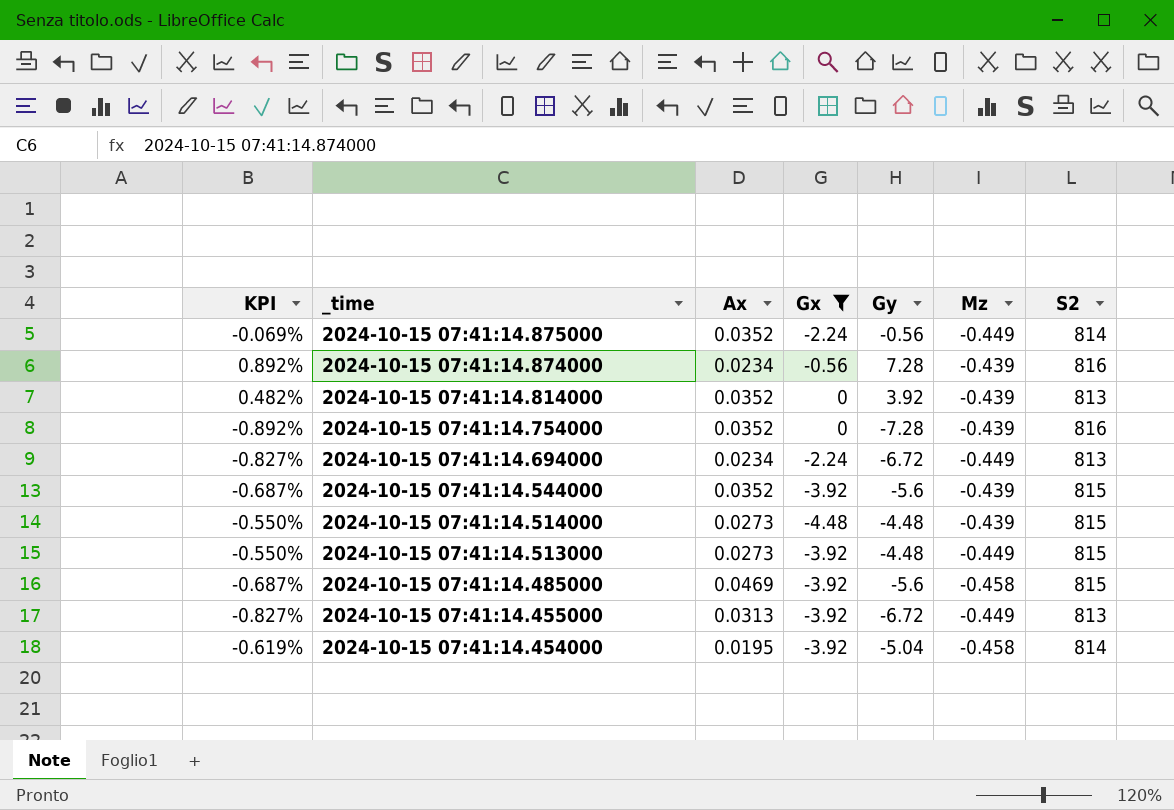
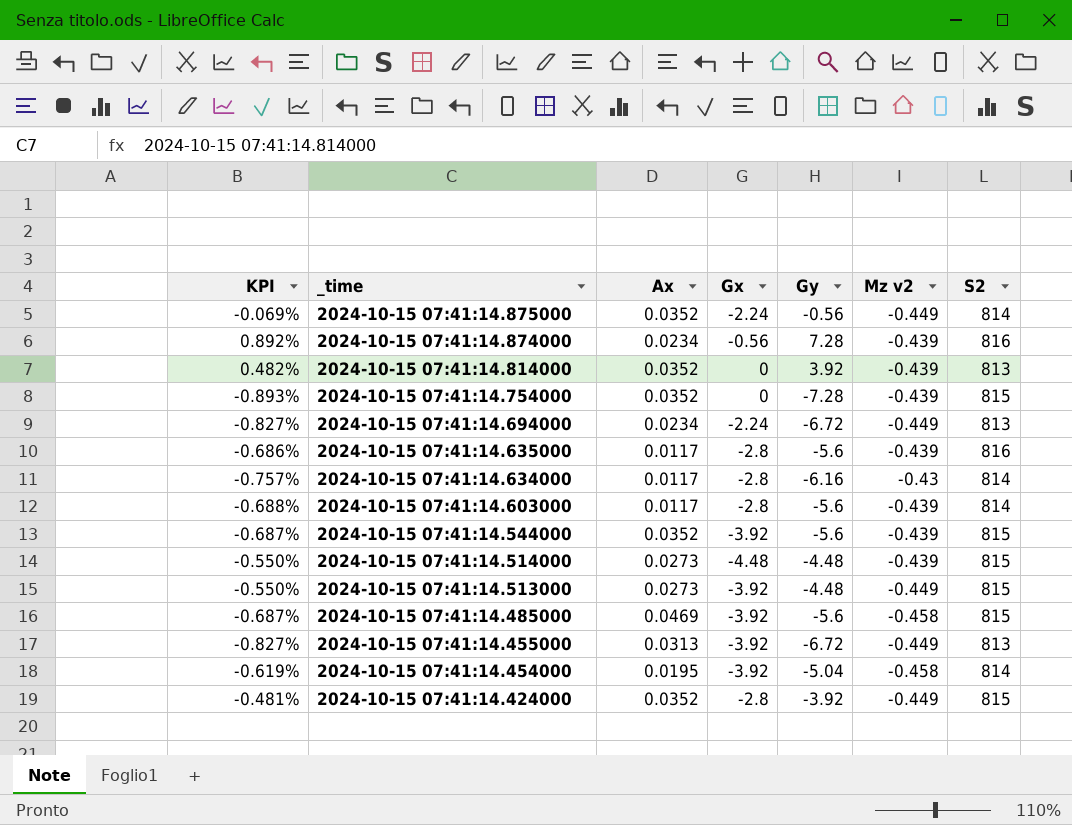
filter: Gx != -2.8 -> none
column name: Mz -> Mz v2
2024-10-15 07:41:14.754000 | KPI: -0.892% -> -0.893%
2024-10-15 07:41:14.754000 | S2: 816 -> 815

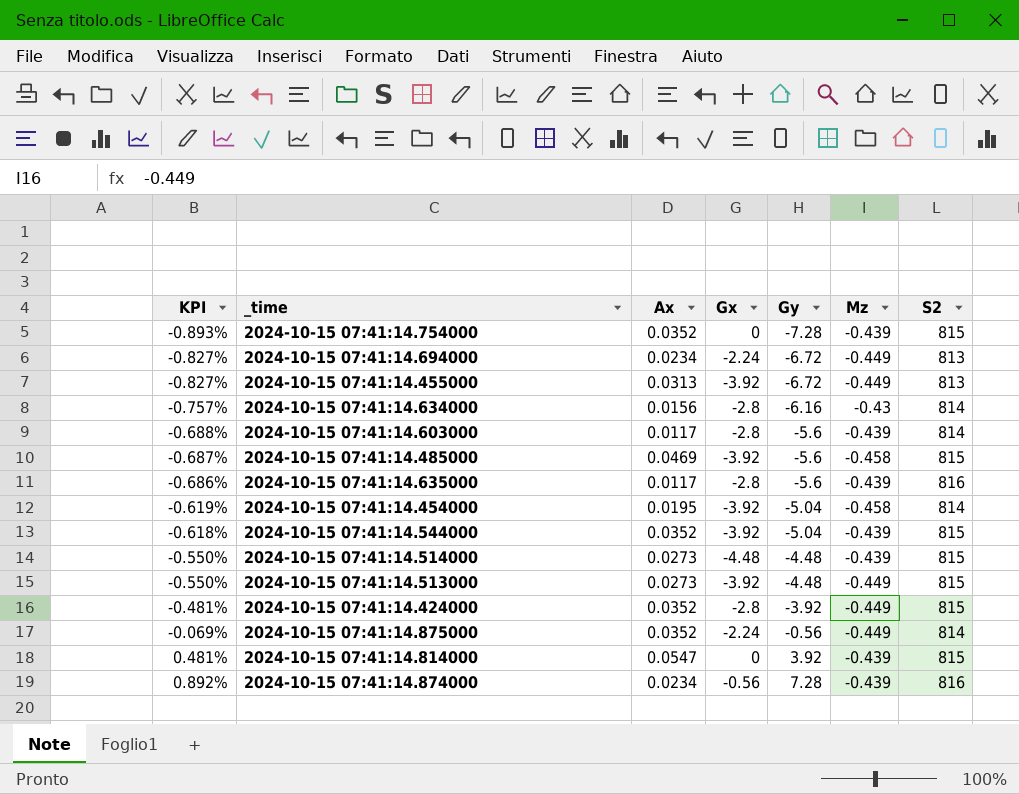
row order: _time descending -> KPI ascending
column name: Mz v2 -> Mz
2024-10-15 07:41:14.634000 | Ax: 0.0117 -> 0.0156
2024-10-15 07:41:14.544000 | KPI: -0.687% -> -0.618%
2024-10-15 07:41:14.544000 | Gy: -5.6 -> -5.04
2024-10-15 07:41:14.814000 | KPI: 0.482% -> 0.481%
2024-10-15 07:41:14.814000 | Ax: 0.0352 -> 0.0547
2024-10-15 07:41:14.814000 | S2: 813 -> 815

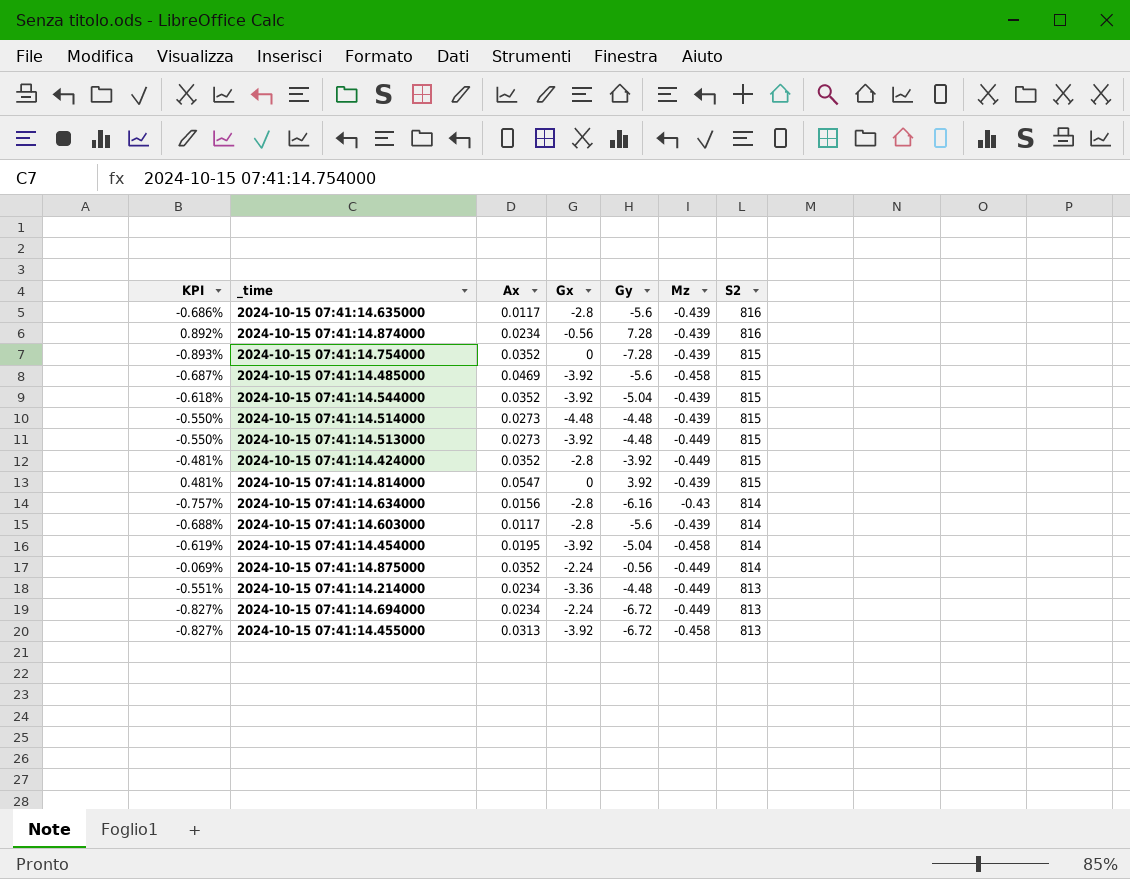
row order: KPI ascending -> S2 descending
row 2024-10-15 07:41:14.214000: none -> -0.551% | 0.0234 | -3.36 | -4.48 | -0.449 | 813
2024-10-15 07:41:14.455000 | Mz: -0.449 -> -0.458

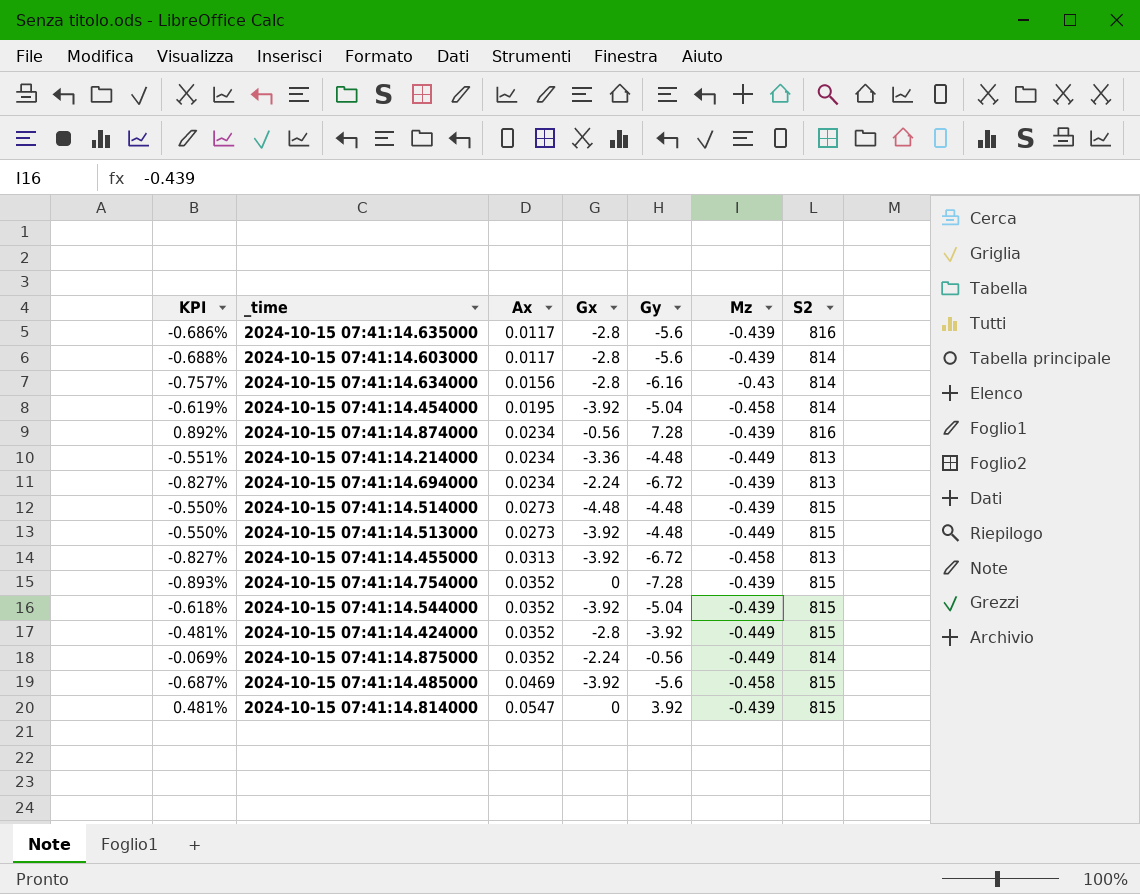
row order: S2 descending -> Ax ascending
2024-10-15 07:41:14.694000 | Mz: -0.449 -> -0.439

